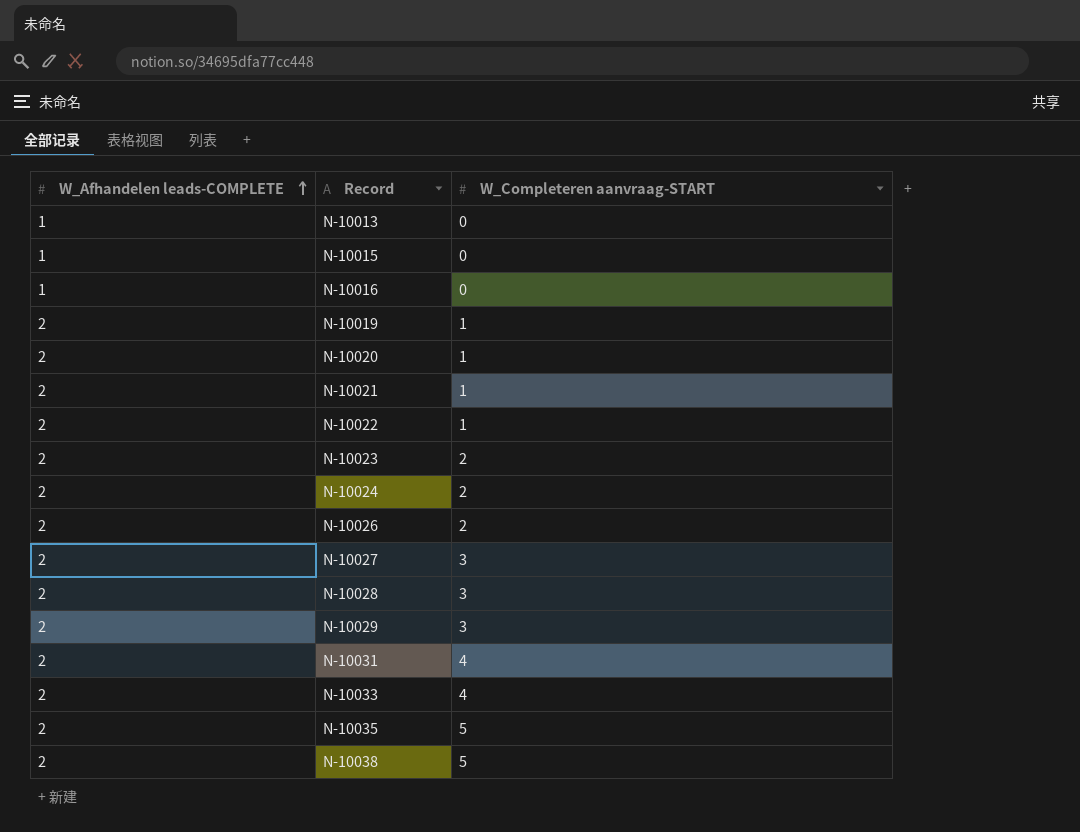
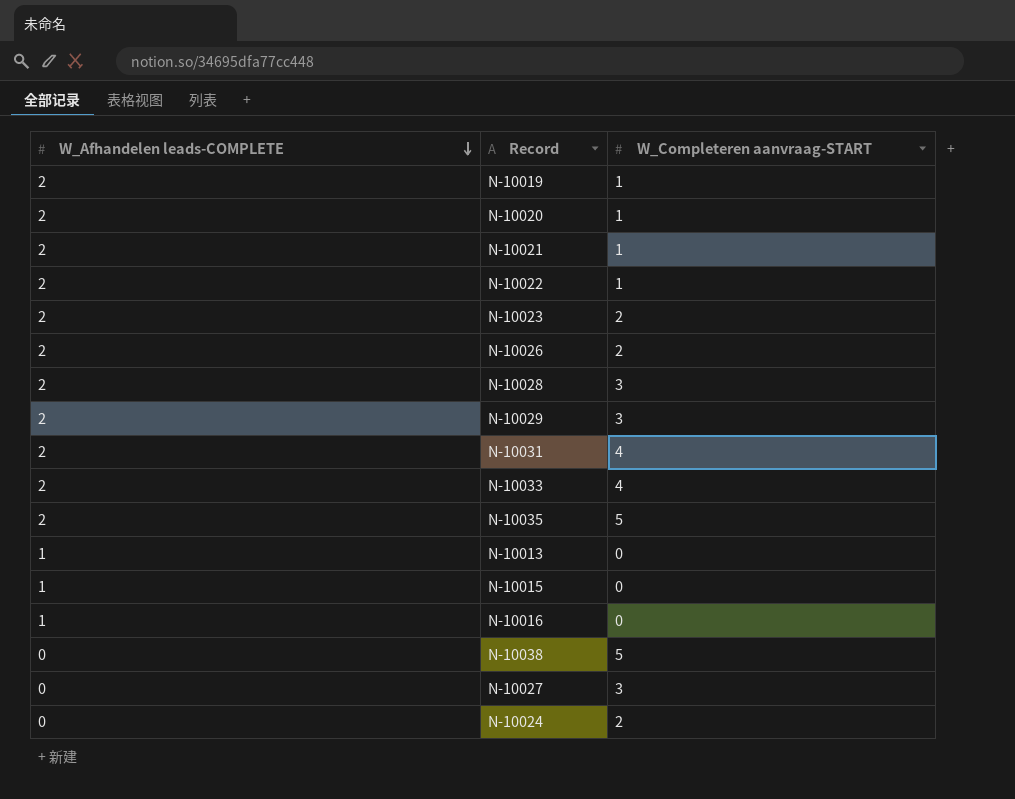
row order: W_Afhandelen leads-COMPLETE ascending -> W_Afhandelen leads-COMPLETE descending
N-10038 | W_Afhandelen leads-COMPLETE: 2 -> 0
N-10027 | W_Afhandelen leads-COMPLETE: 2 -> 0
N-10024 | W_Afhandelen leads-COMPLETE: 2 -> 0

